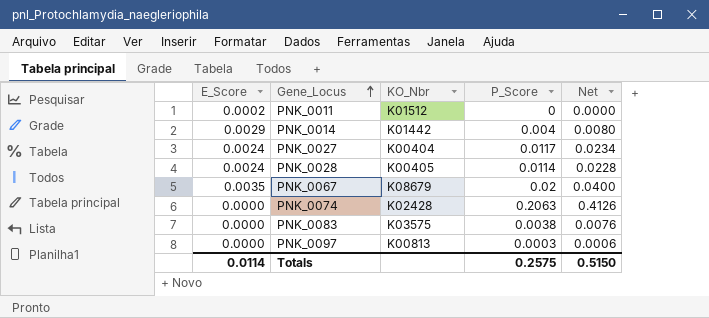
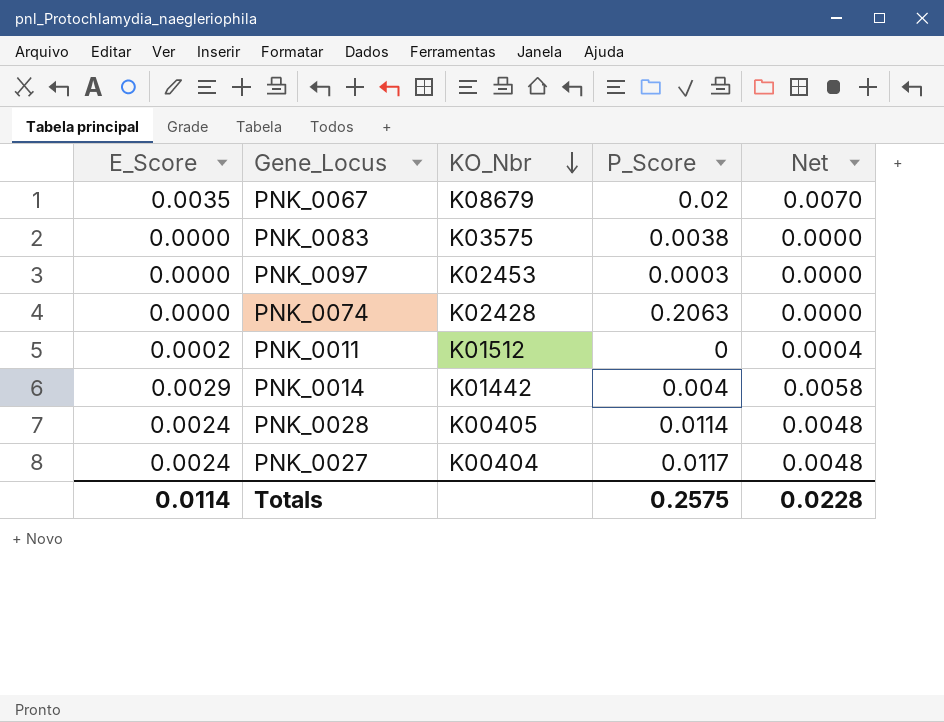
row order: Gene_Locus ascending -> KO_Nbr descending
column Net | formula: [P_Score] * 2 -> [E_Score] * 2
PNK_0097 | KO_Nbr: K00813 -> K02453
Totals | Net: 0.5150 -> 0.0228

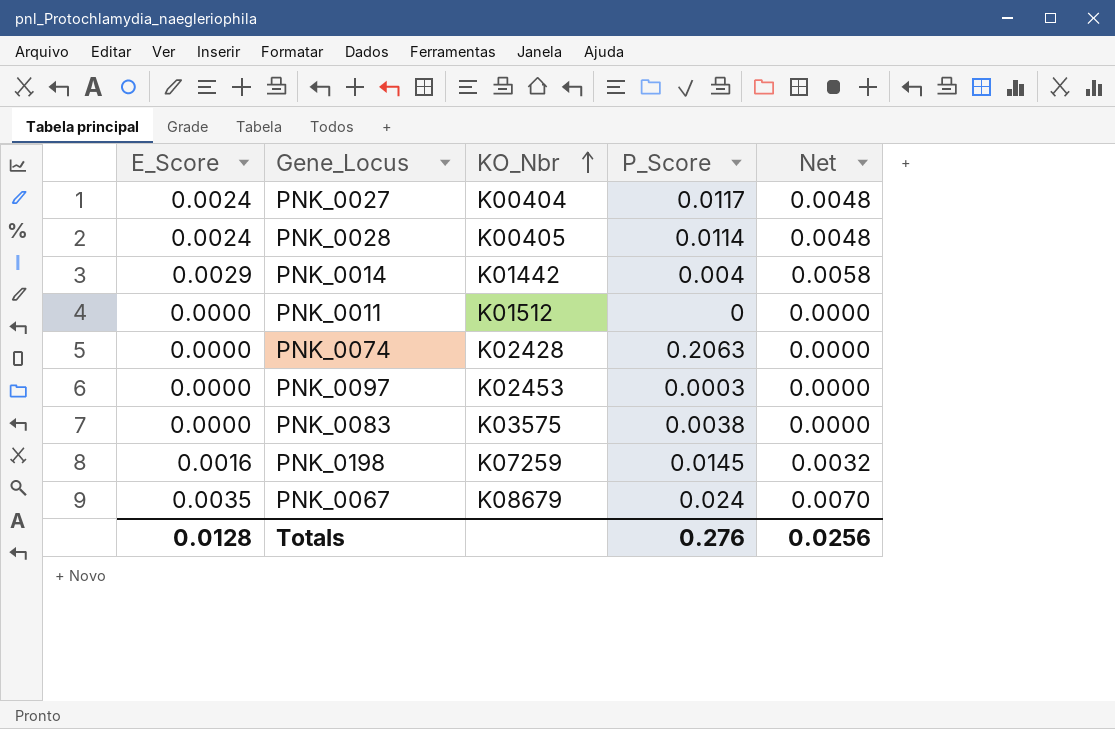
row order: KO_Nbr descending -> KO_Nbr ascending
PNK_0011 | E_Score: 0.0002 -> 0.0000
PNK_0011 | Net: 0.0004 -> 0.0000
row PNK_0198: none -> 0.0016 | K07259 | 0.0145 | 0.0032
PNK_0067 | P_Score: 0.02 -> 0.024
Totals | E_Score: 0.0114 -> 0.0128
Totals | P_Score: 0.2575 -> 0.276
Totals | Net: 0.0228 -> 0.0256

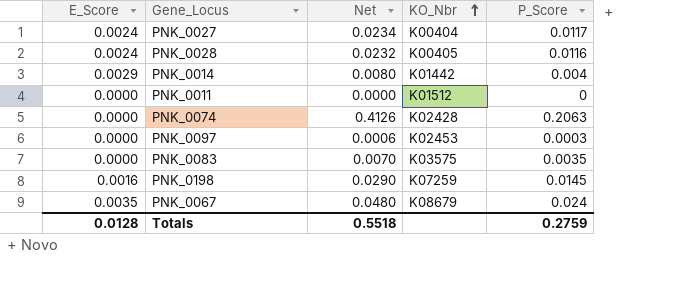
column Net | formula: [E_Score] * 2 -> [P_Score] * 2
column Net | position: 5 -> 3
PNK_0028 | P_Score: 0.0114 -> 0.0116
PNK_0083 | P_Score: 0.0038 -> 0.0035
Totals | Net: 0.0256 -> 0.5518
Totals | P_Score: 0.276 -> 0.2759

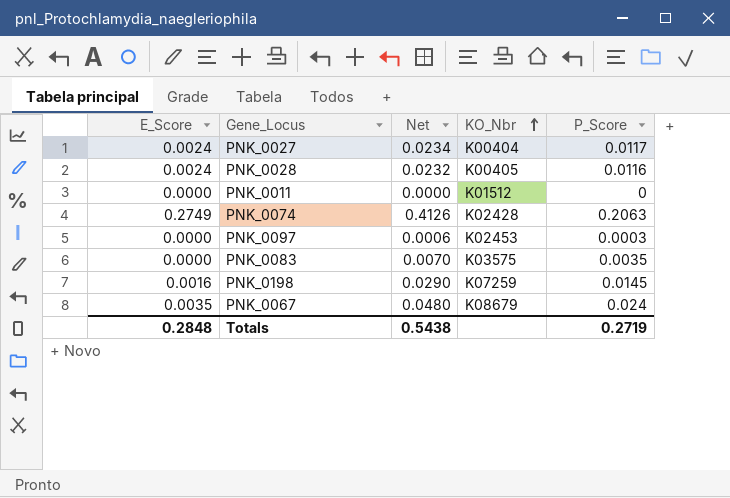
row PNK_0014: 0.0029 | 0.0080 | K01442 | 0.004 -> none
PNK_0074 | E_Score: 0.0000 -> 0.2749
Totals | E_Score: 0.0128 -> 0.2848
Totals | Net: 0.5518 -> 0.5438
Totals | P_Score: 0.2759 -> 0.2719

